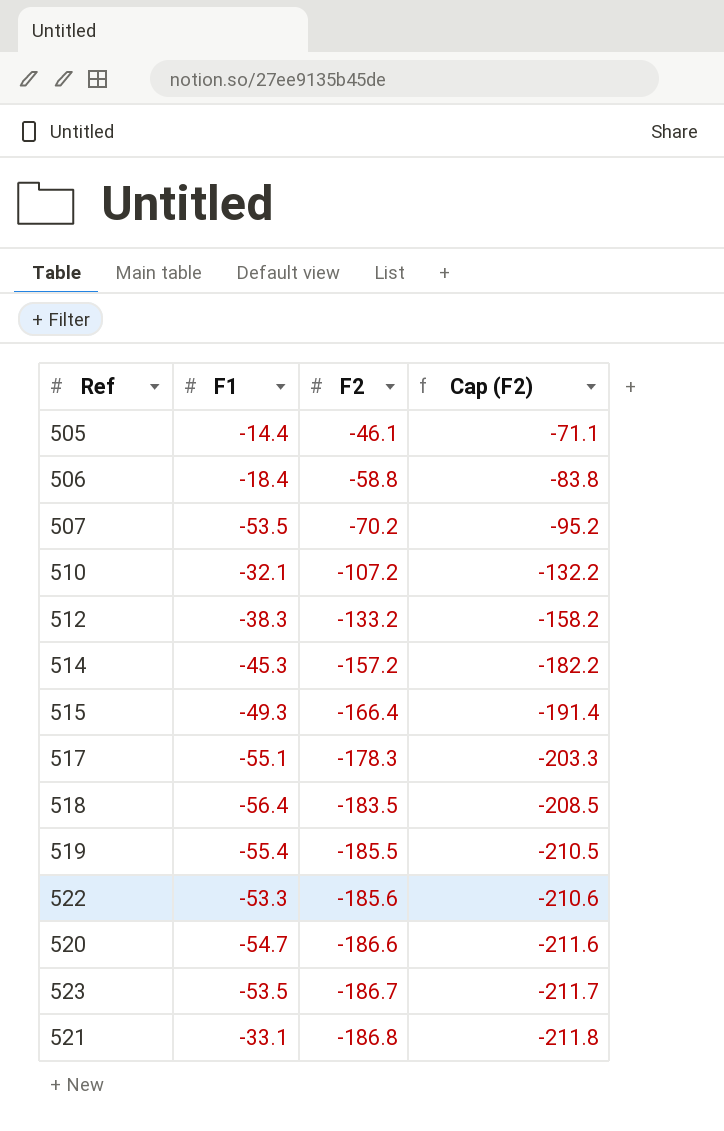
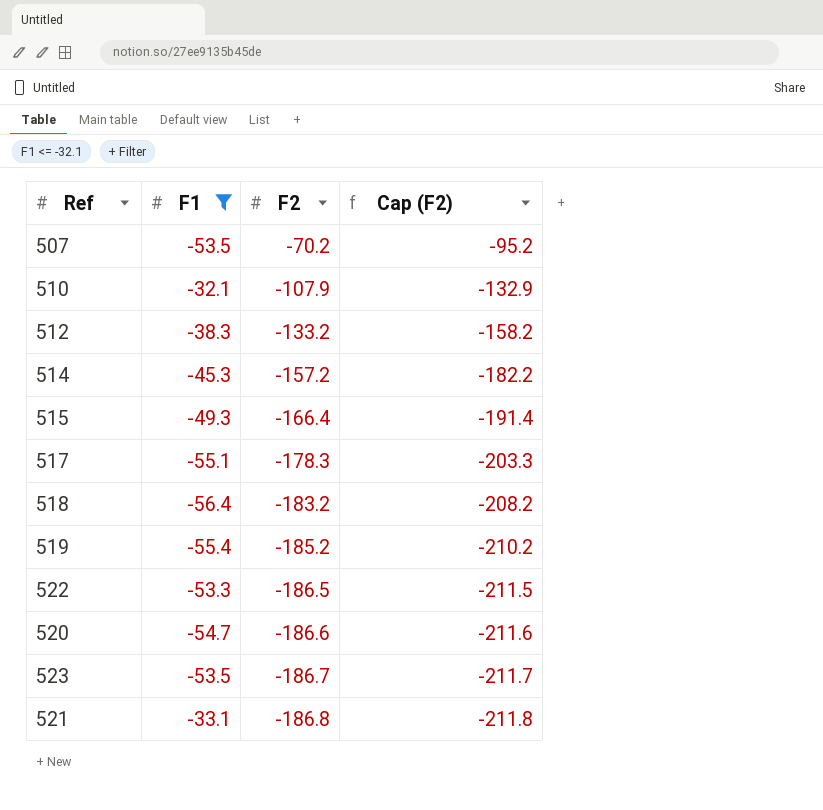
filter: none -> F1 <= -32.1
510 | F2: -107.2 -> -107.9
510 | Cap (F2): -132.2 -> -132.9
518 | F2: -183.5 -> -183.2
518 | Cap (F2): -208.5 -> -208.2
519 | F2: -185.5 -> -185.2
519 | Cap (F2): -210.5 -> -210.2
522 | F2: -185.6 -> -186.5
522 | Cap (F2): -210.6 -> -211.5

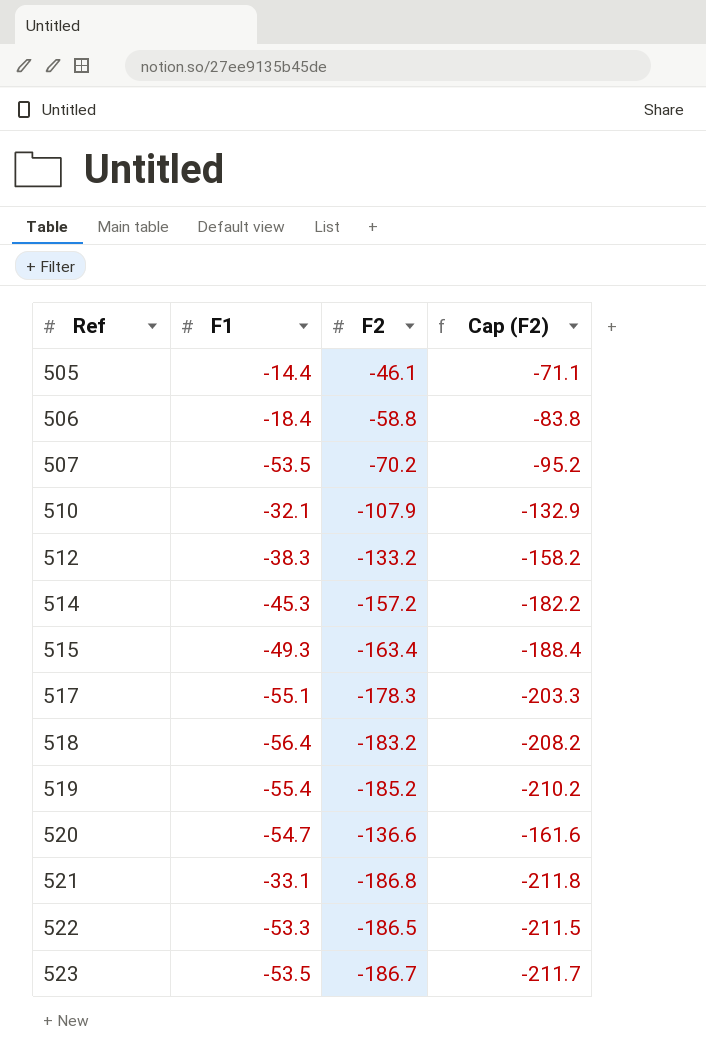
filter: F1 <= -32.1 -> none
row order: F2 descending -> Ref ascending
515 | F2: -166.4 -> -163.4
515 | Cap (F2): -191.4 -> -188.4
520 | F2: -186.6 -> -136.6
520 | Cap (F2): -211.6 -> -161.6

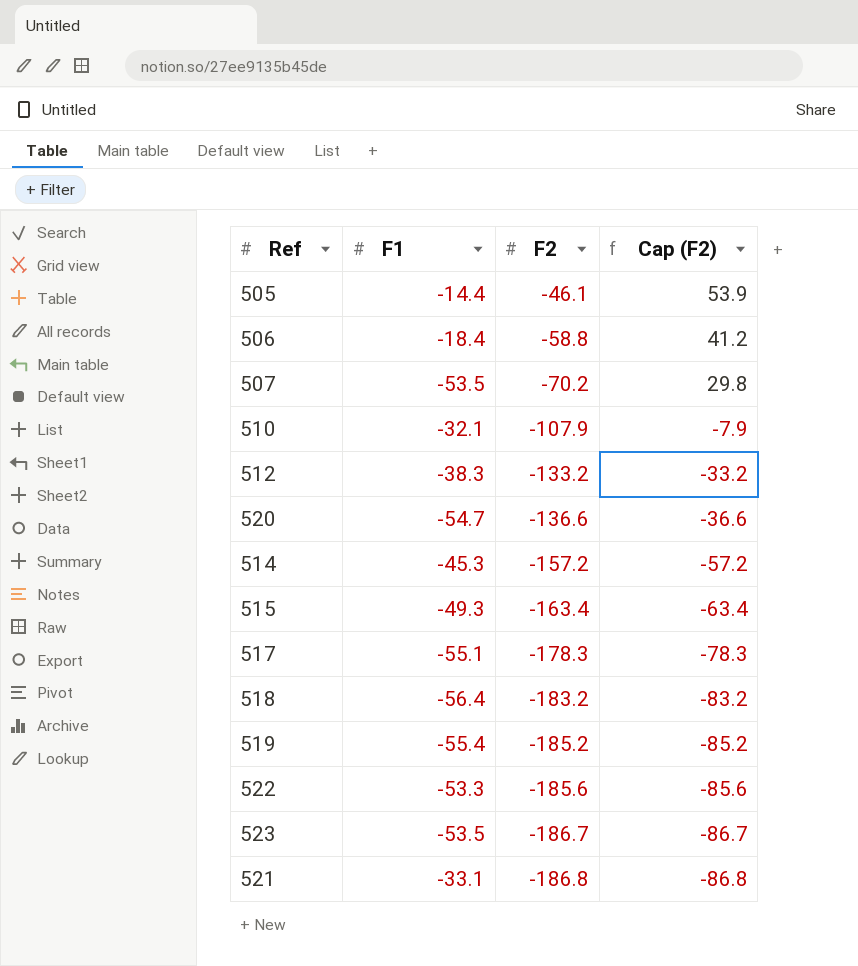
row order: Ref ascending -> F2 descending
column Cap (F2) | formula: [F2] - 25 -> [F2] + 100
522 | F2: -186.5 -> -185.6

